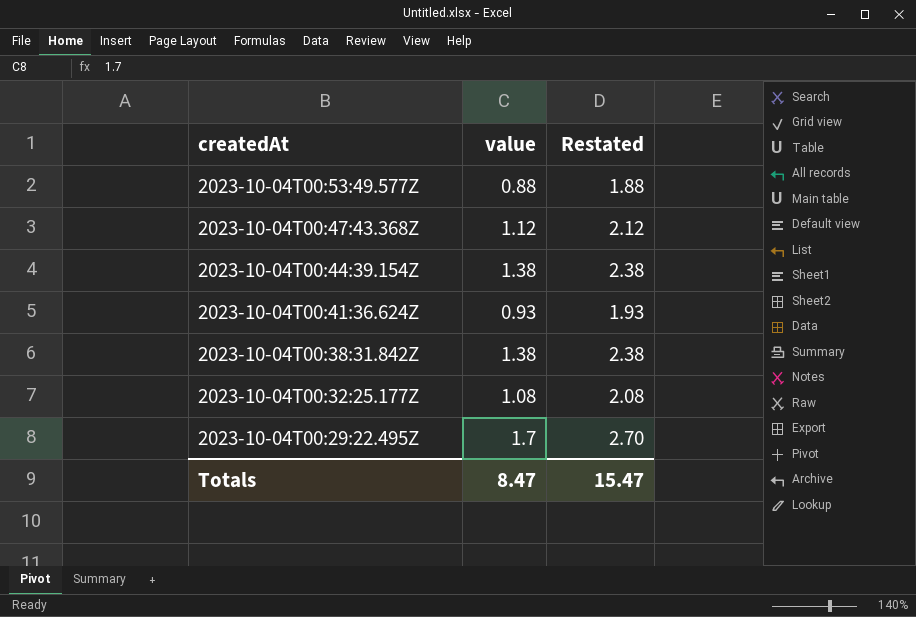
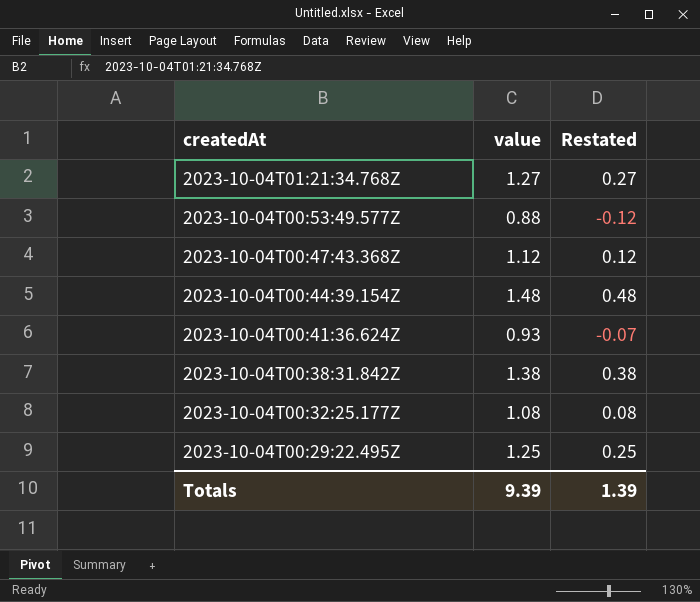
column Restated | formula: [value] + 1 -> [value] - 1
row 2023-10-04T01:21:34.768Z: none -> 1.27 | 0.27
2023-10-04T00:44:39.154Z | value: 1.38 -> 1.48
2023-10-04T00:29:22.495Z | value: 1.7 -> 1.25
Totals | value: 8.47 -> 9.39
Totals | Restated: 15.47 -> 1.39

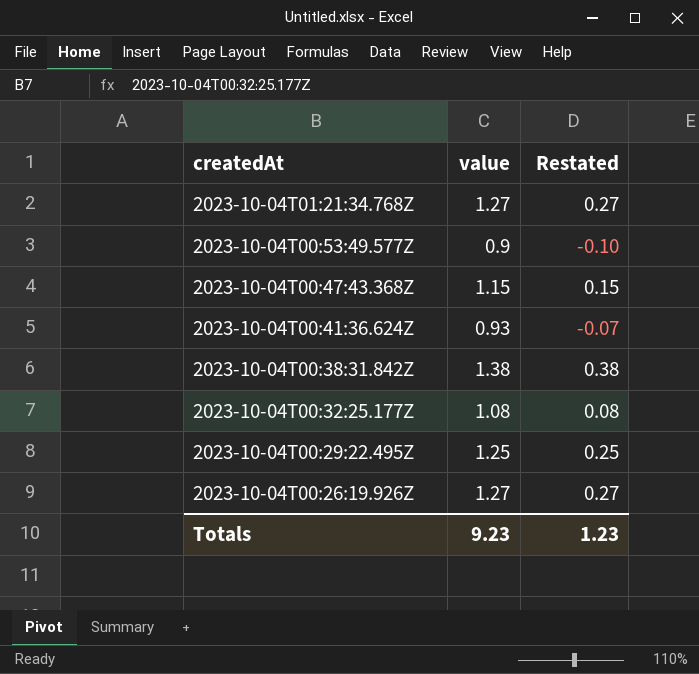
row 2023-10-04T00:44:39.154Z: 1.48 | 0.48 -> none
2023-10-04T00:53:49.577Z | value: 0.88 -> 0.9
2023-10-04T00:53:49.577Z | Restated: -0.12 -> -0.10
2023-10-04T00:47:43.368Z | value: 1.12 -> 1.15
2023-10-04T00:47:43.368Z | Restated: 0.12 -> 0.15
row 2023-10-04T00:26:19.926Z: none -> 1.27 | 0.27
Totals | value: 9.39 -> 9.23
Totals | Restated: 1.39 -> 1.23

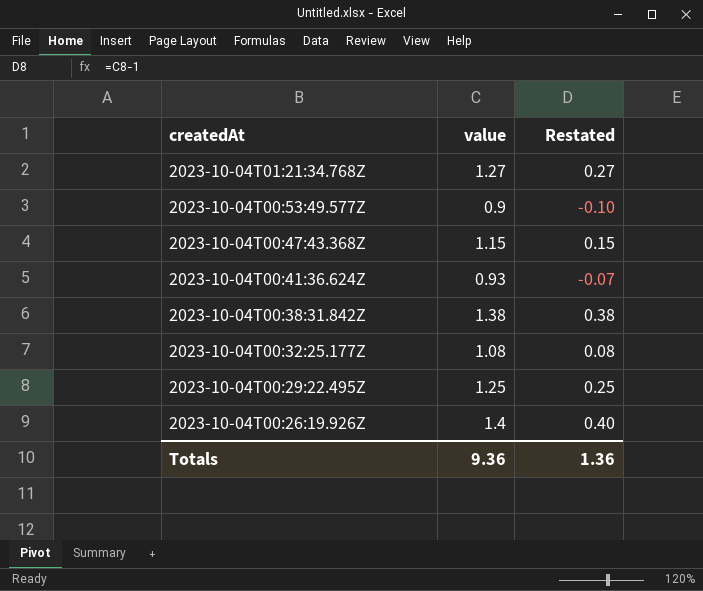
2023-10-04T00:26:19.926Z | value: 1.27 -> 1.4
2023-10-04T00:26:19.926Z | Restated: 0.27 -> 0.40
Totals | value: 9.23 -> 9.36
Totals | Restated: 1.23 -> 1.36

